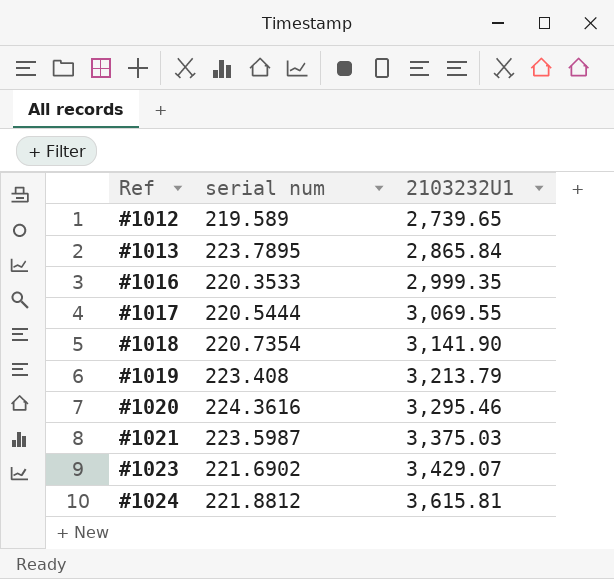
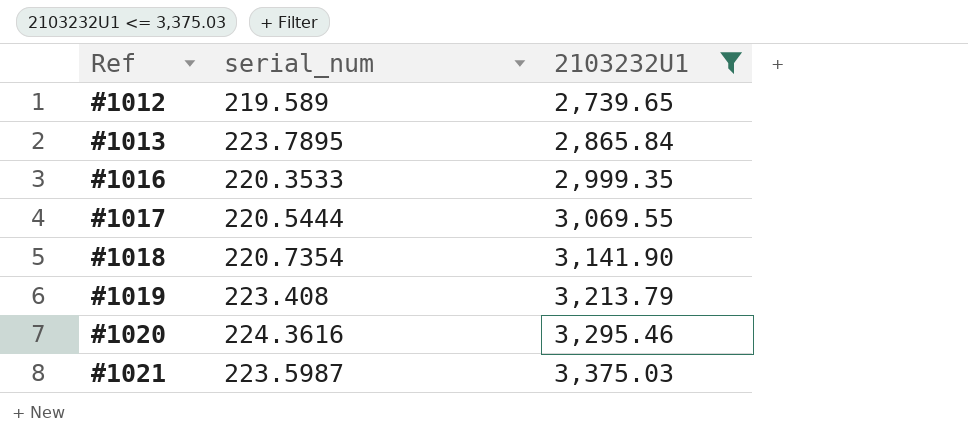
filter: none -> 2103232U1 <= 3,375.03
column name: serial num -> serial_num

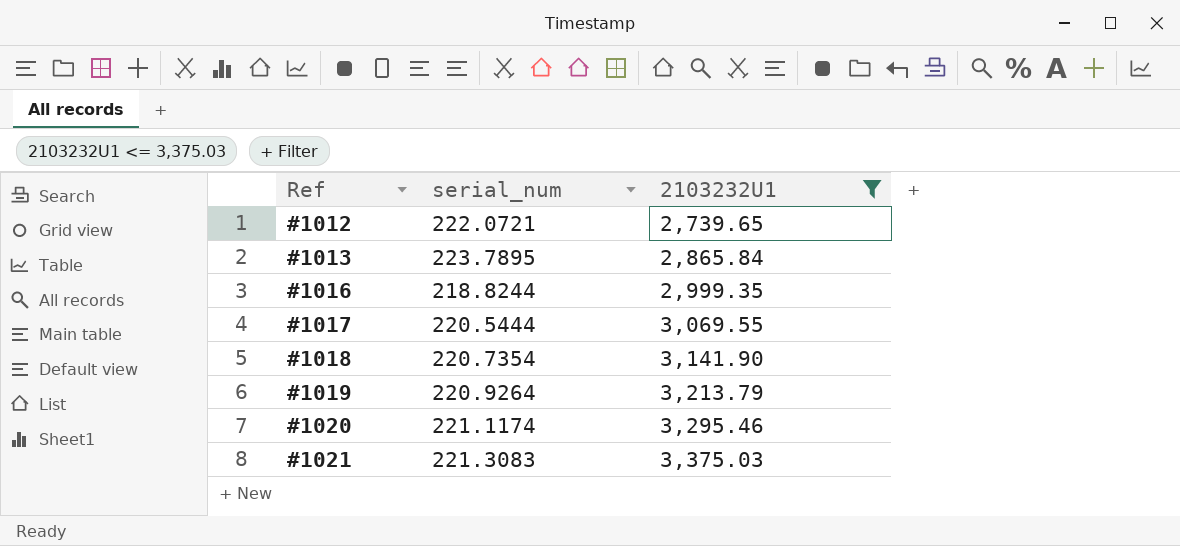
#1012 | serial_num: 219.589 -> 222.0721
#1016 | serial_num: 220.3533 -> 218.8244
#1019 | serial_num: 223.408 -> 220.9264
#1020 | serial_num: 224.3616 -> 221.1174
#1021 | serial_num: 223.5987 -> 221.3083

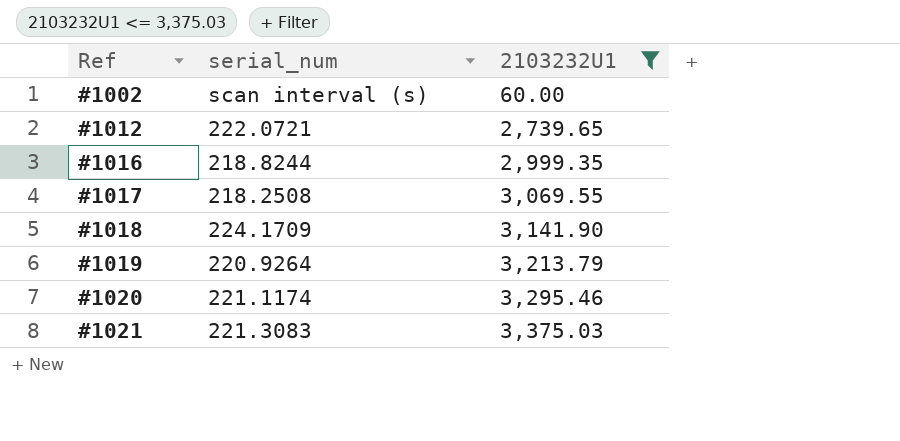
row #1013: 223.7895 | 2,865.84 -> none
row #1002: none -> scan interval (s) | 60.00
#1017 | serial_num: 220.5444 -> 218.2508
#1018 | serial_num: 220.7354 -> 224.1709

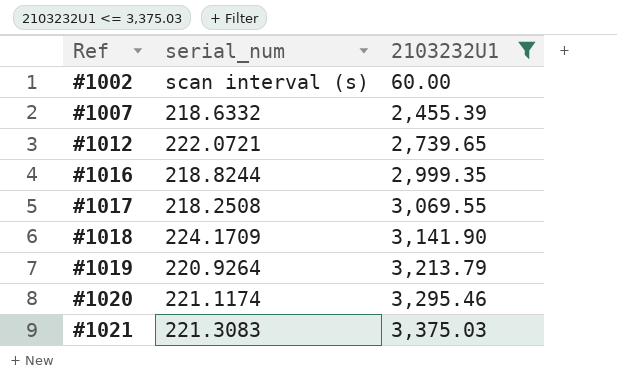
row #1007: none -> 218.6332 | 2,455.39

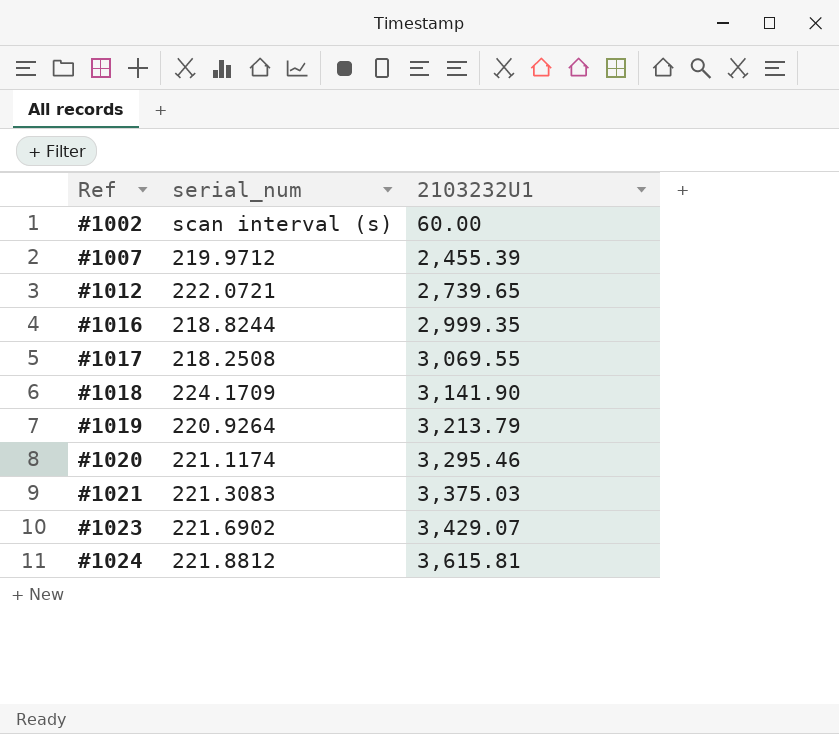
filter: 2103232U1 <= 3,375.03 -> none
#1007 | serial_num: 218.6332 -> 219.9712

